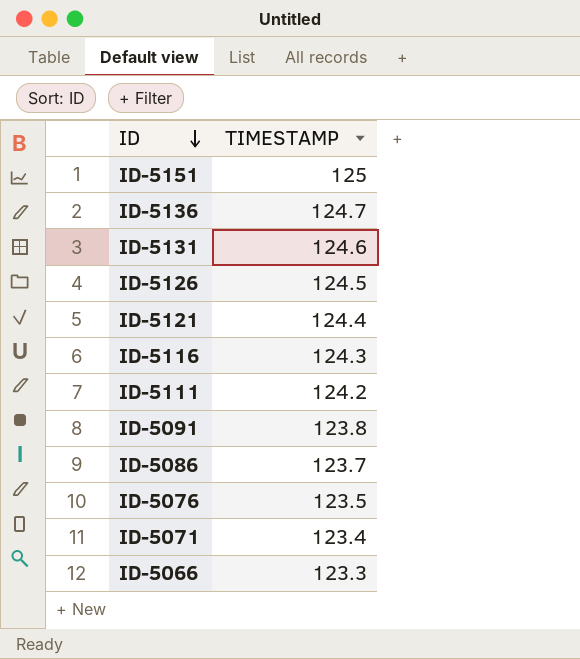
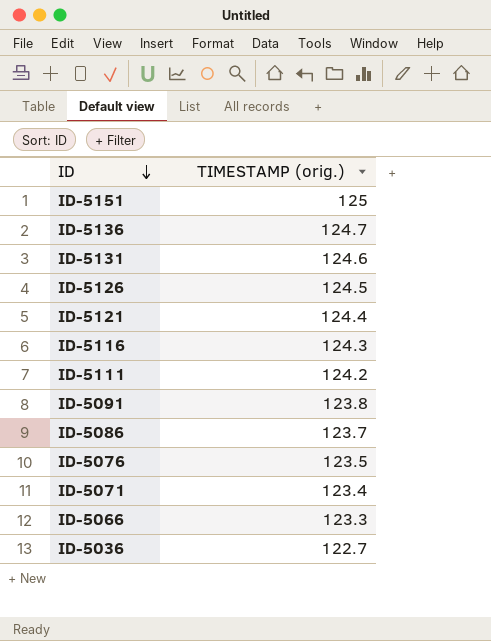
column name: TIMESTAMP -> TIMESTAMP (orig.)
row ID-5036: none -> 122.7

